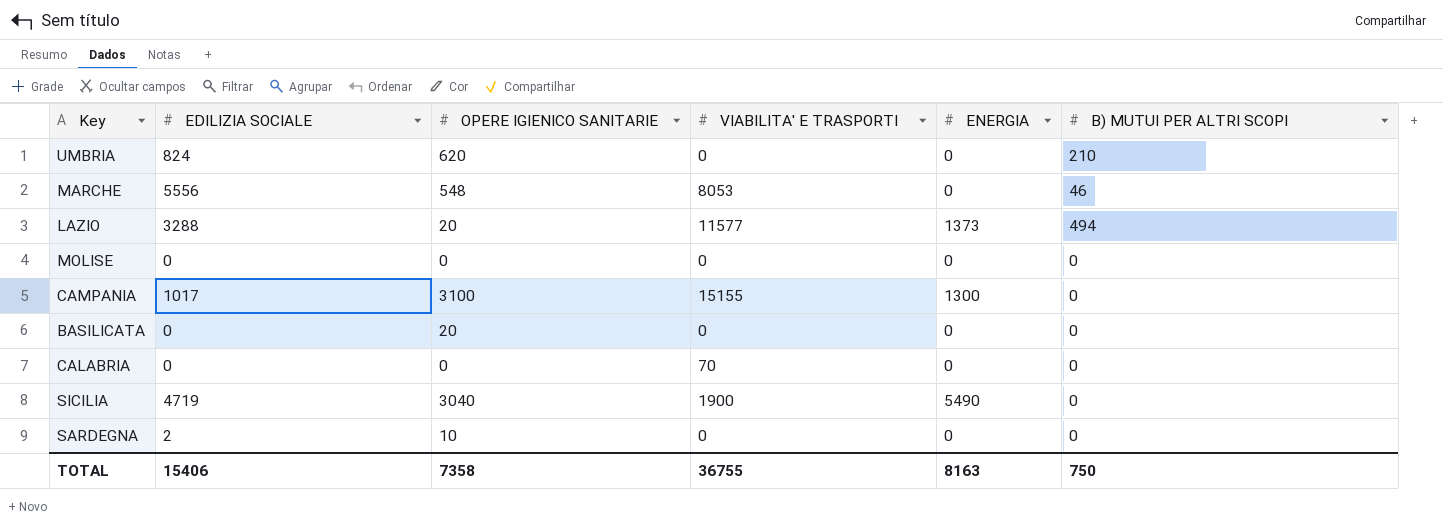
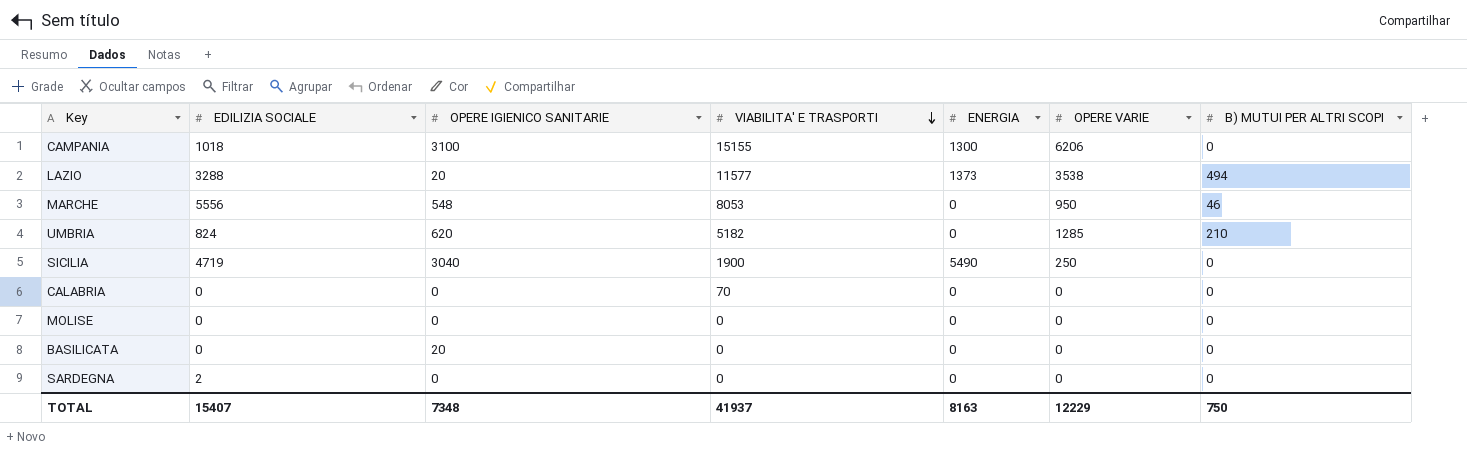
row order: none -> VIABILITA' E TRASPORTI descending
column OPERE VARIE | position: none -> 6
CAMPANIA | EDILIZIA SOCIALE: 1017 -> 1018
UMBRIA | VIABILITA' E TRASPORTI: 0 -> 5182
SARDEGNA | OPERE IGIENICO SANITARIE: 10 -> 0
TOTAL | EDILIZIA SOCIALE: 15406 -> 15407
TOTAL | OPERE IGIENICO SANITARIE: 7358 -> 7348
TOTAL | VIABILITA' E TRASPORTI: 36755 -> 41937

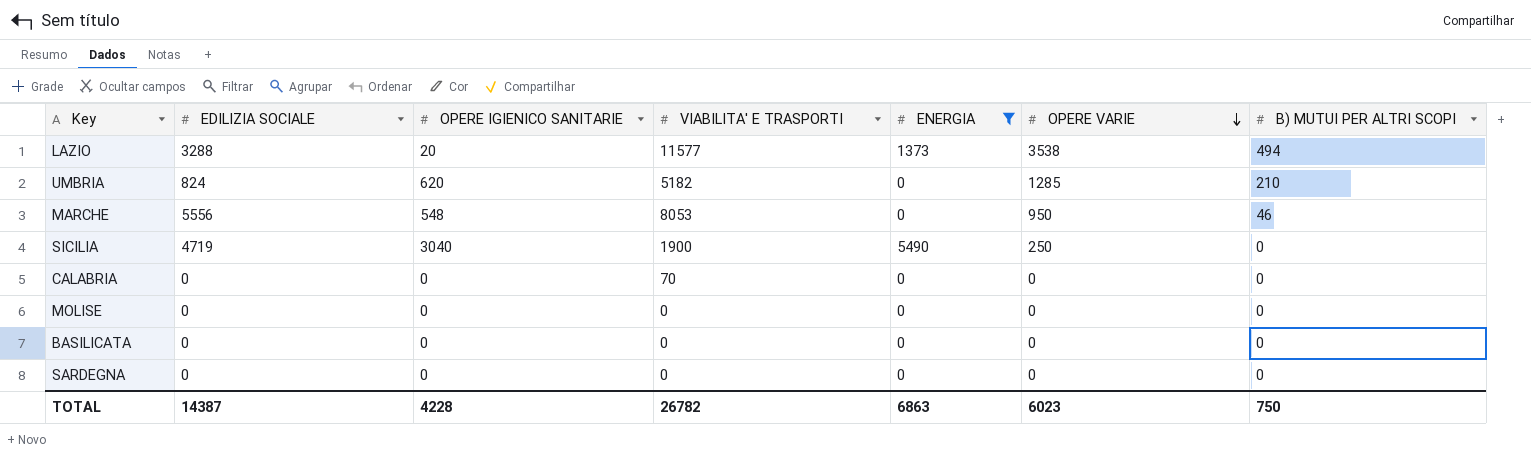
filter: none -> ENERGIA != 1300
row order: VIABILITA' E TRASPORTI descending -> OPERE VARIE descending
BASILICATA | OPERE IGIENICO SANITARIE: 20 -> 0
SARDEGNA | EDILIZIA SOCIALE: 2 -> 0
TOTAL | EDILIZIA SOCIALE: 15407 -> 14387
TOTAL | OPERE IGIENICO SANITARIE: 7348 -> 4228
TOTAL | VIABILITA' E TRASPORTI: 41937 -> 26782
TOTAL | ENERGIA: 8163 -> 6863
TOTAL | OPERE VARIE: 12229 -> 6023

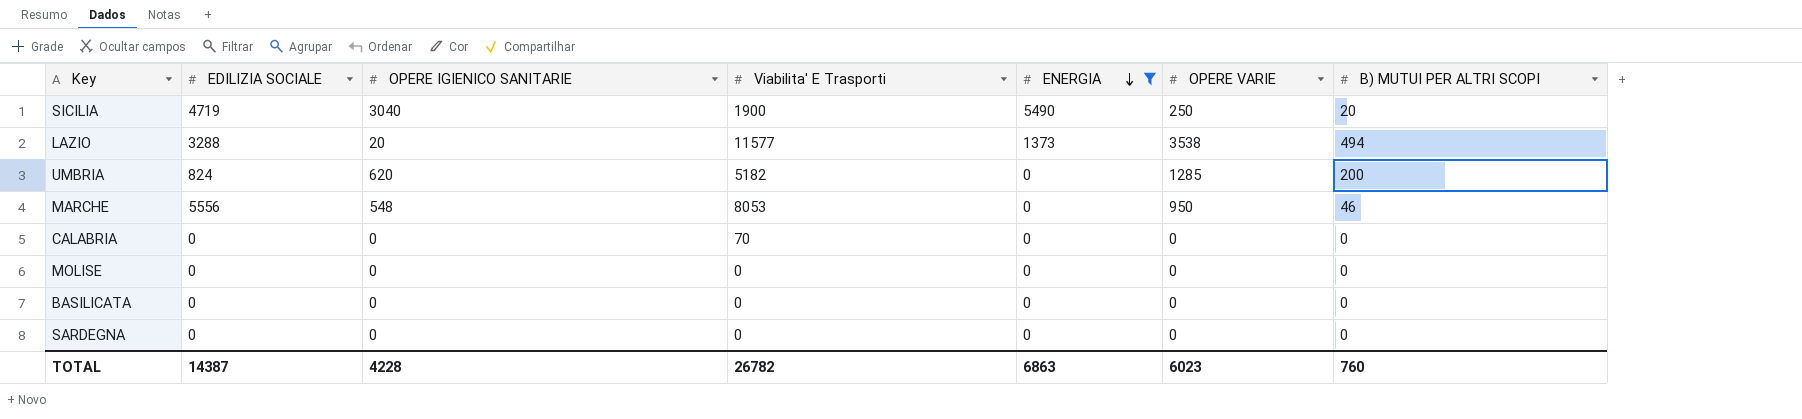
row order: OPERE VARIE descending -> ENERGIA descending
column name: VIABILITA' E TRASPORTI -> Viabilita' E Trasporti
SICILIA | B) MUTUI PER ALTRI SCOPI: 0 -> 20
UMBRIA | B) MUTUI PER ALTRI SCOPI: 210 -> 200
TOTAL | B) MUTUI PER ALTRI SCOPI: 750 -> 760

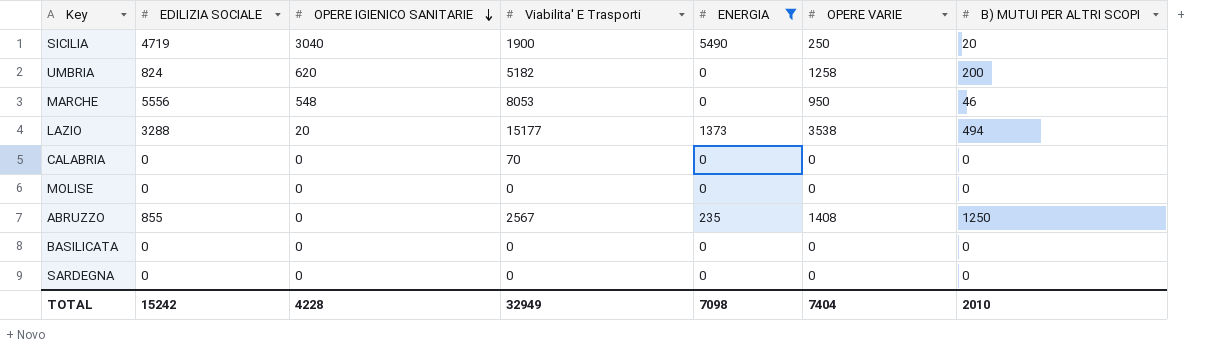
row order: ENERGIA descending -> OPERE IGIENICO SANITARIE descending
UMBRIA | OPERE VARIE: 1285 -> 1258
LAZIO | Viabilita' E Trasporti: 11577 -> 15177
row ABRUZZO: none -> 855 | 0 | 2567 | 235 | 1408 | 1250
TOTAL | EDILIZIA SOCIALE: 14387 -> 15242
TOTAL | Viabilita' E Trasporti: 26782 -> 32949
TOTAL | ENERGIA: 6863 -> 7098
TOTAL | OPERE VARIE: 6023 -> 7404
TOTAL | B) MUTUI PER ALTRI SCOPI: 760 -> 2010

